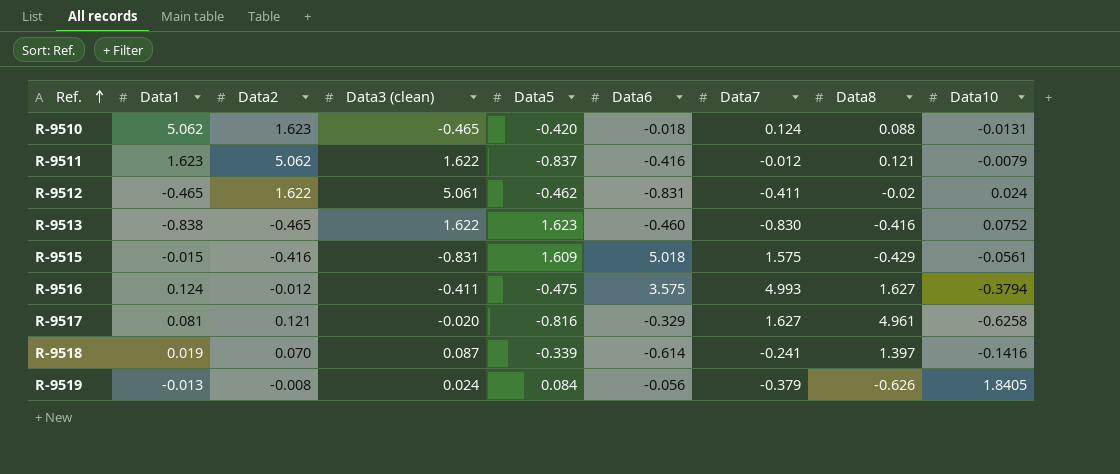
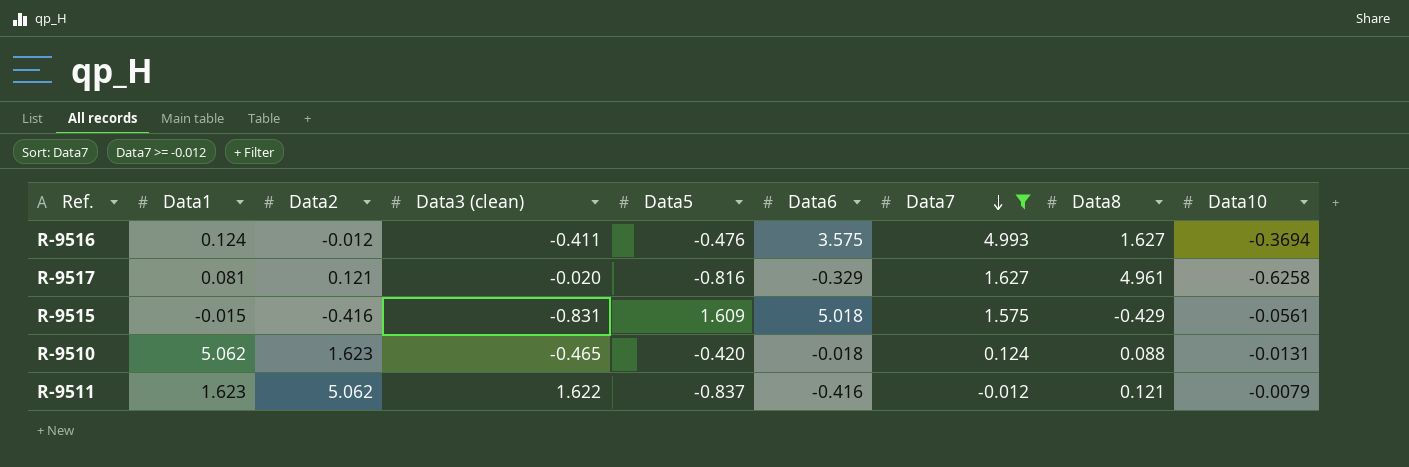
filter: none -> Data7 >= -0.012
row order: Ref. ascending -> Data7 descending
R-9516 | Data5: -0.475 -> -0.476
R-9516 | Data10: -0.3794 -> -0.3694

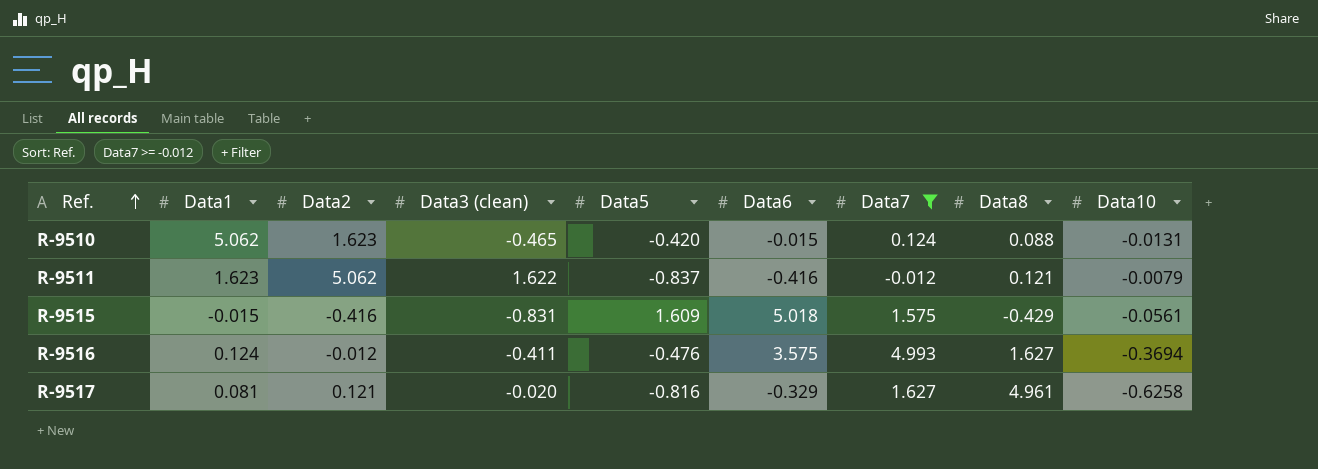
row order: Data7 descending -> Ref. ascending
R-9510 | Data6: -0.018 -> -0.015

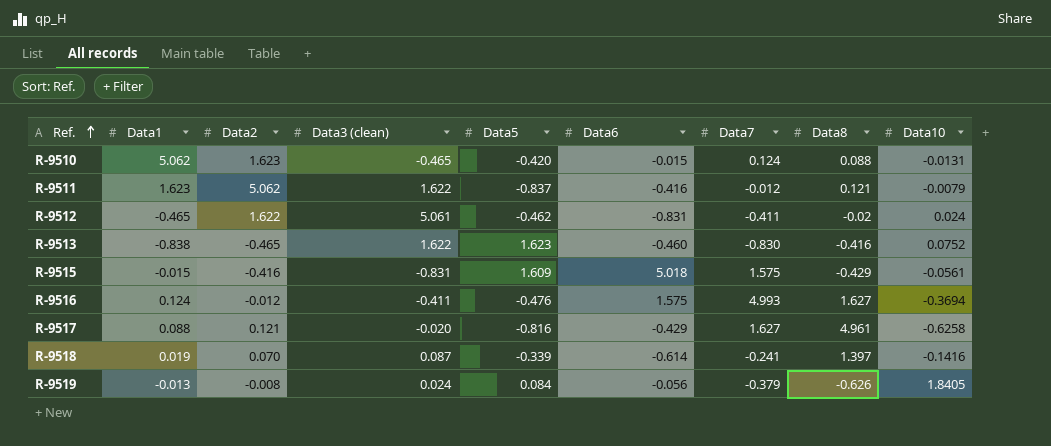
filter: Data7 >= -0.012 -> none
R-9516 | Data6: 3.575 -> 1.575
R-9517 | Data1: 0.081 -> 0.088
R-9517 | Data6: -0.329 -> -0.429

